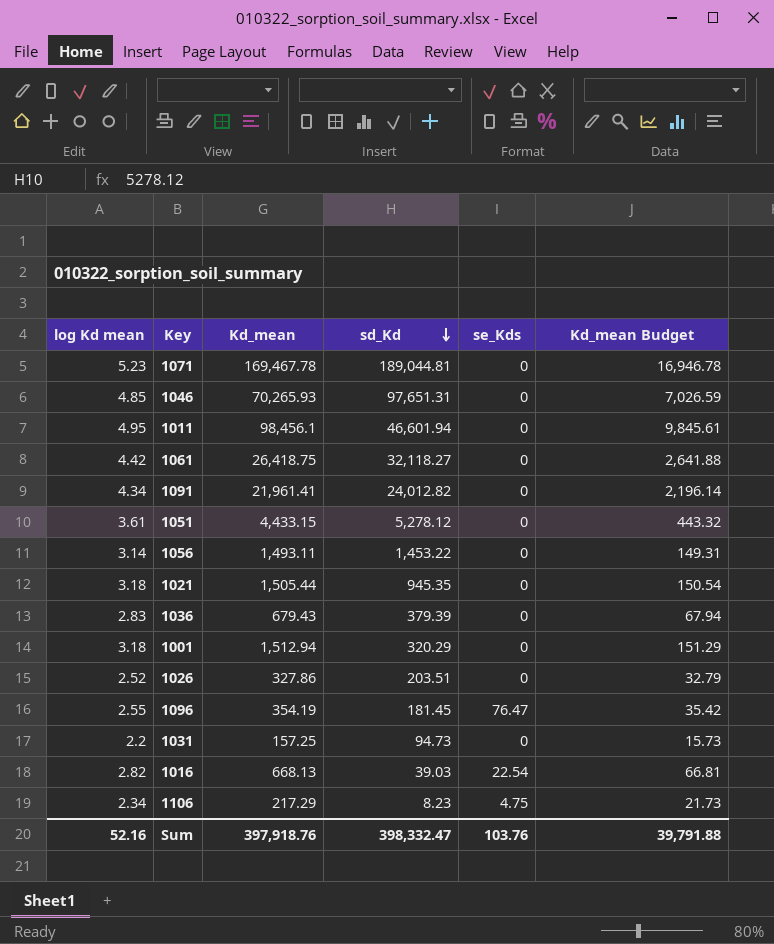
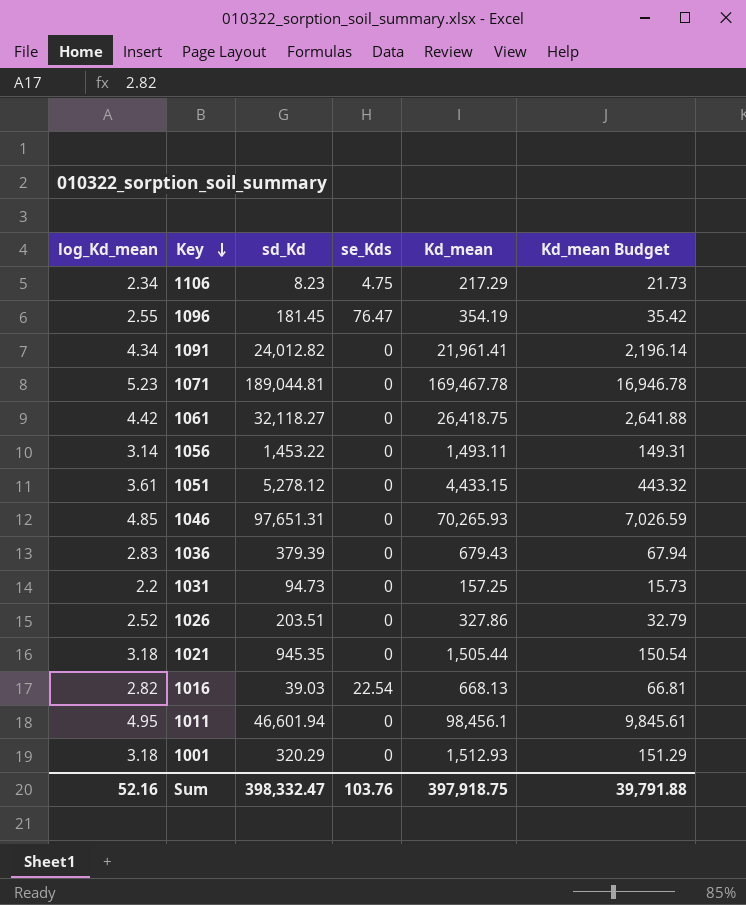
row order: sd_Kd descending -> Key descending
column name: log Kd mean -> log_Kd_mean
column Kd_mean | position: 3 -> 5
1001 | Kd_mean: 1,512.94 -> 1,512.93
Sum | Kd_mean: 397,918.76 -> 397,918.75

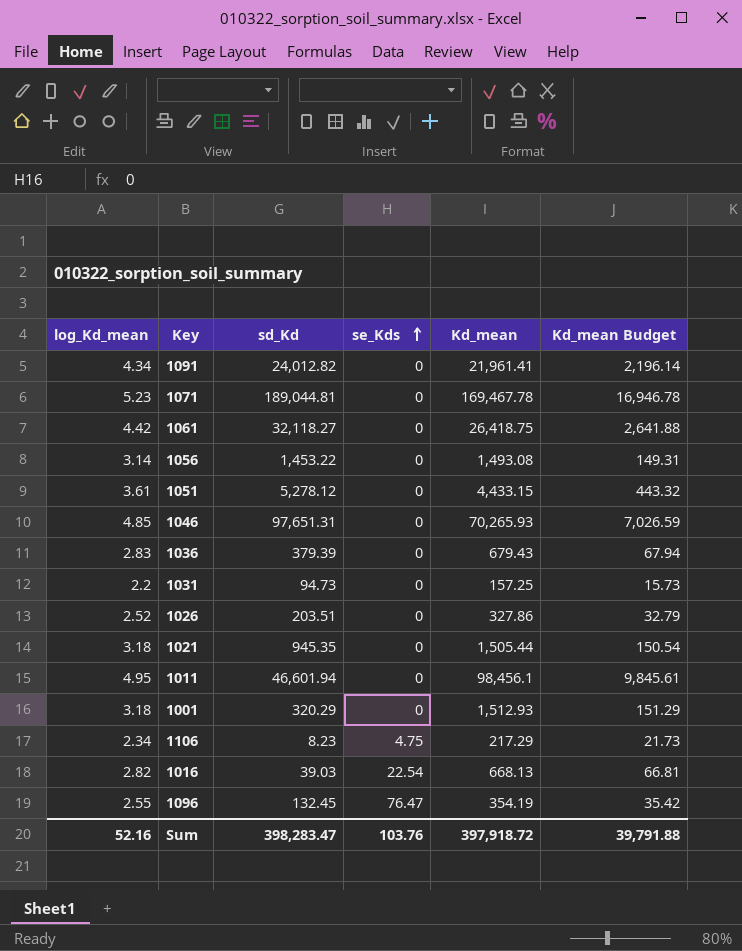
row order: Key descending -> se_Kds ascending
1056 | Kd_mean: 1,493.11 -> 1,493.08
1096 | sd_Kd: 181.45 -> 132.45
Sum | sd_Kd: 398,332.47 -> 398,283.47
Sum | Kd_mean: 397,918.75 -> 397,918.72

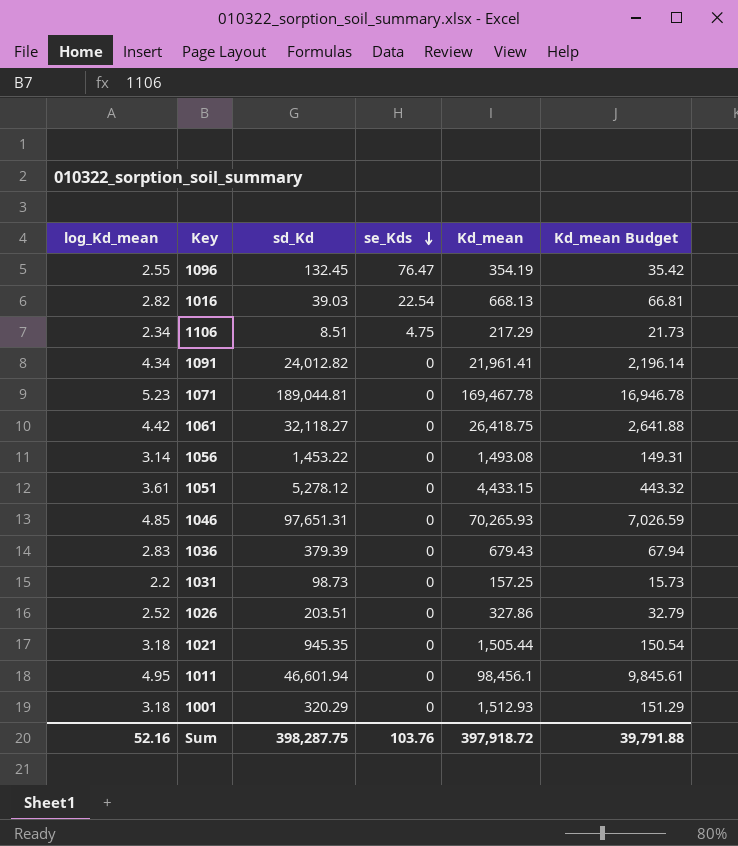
row order: se_Kds ascending -> se_Kds descending
1106 | sd_Kd: 8.23 -> 8.51
1031 | sd_Kd: 94.73 -> 98.73
Sum | sd_Kd: 398,283.47 -> 398,287.75

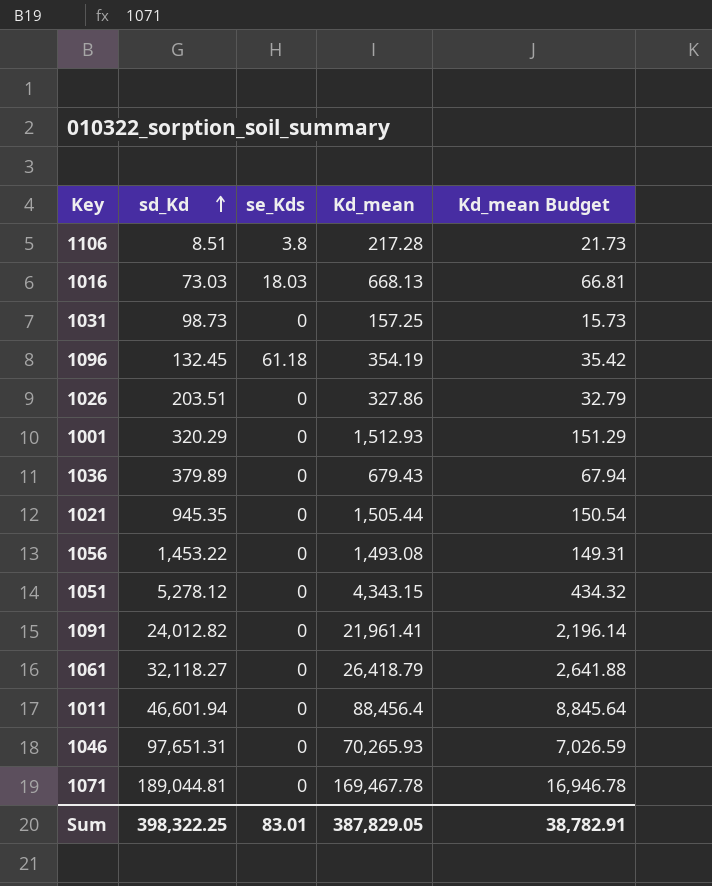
row order: se_Kds descending -> sd_Kd ascending
column log_Kd_mean | position: 1 -> none
1106 | se_Kds: 4.75 -> 3.8
1106 | Kd_mean: 217.29 -> 217.28
1016 | sd_Kd: 39.03 -> 73.03
1016 | se_Kds: 22.54 -> 18.03
1096 | se_Kds: 76.47 -> 61.18
1036 | sd_Kd: 379.39 -> 379.89
1051 | Kd_mean: 4,433.15 -> 4,343.15
1051 | Kd_mean Budget: 443.32 -> 434.32
1061 | Kd_mean: 26,418.75 -> 26,418.79
1011 | Kd_mean: 98,456.1 -> 88,456.4
1011 | Kd_mean Budget: 9,845.61 -> 8,845.64
Sum | sd_Kd: 398,287.75 -> 398,322.25
Sum | se_Kds: 103.76 -> 83.01
Sum | Kd_mean: 397,918.72 -> 387,829.05
Sum | Kd_mean Budget: 39,791.88 -> 38,782.91

